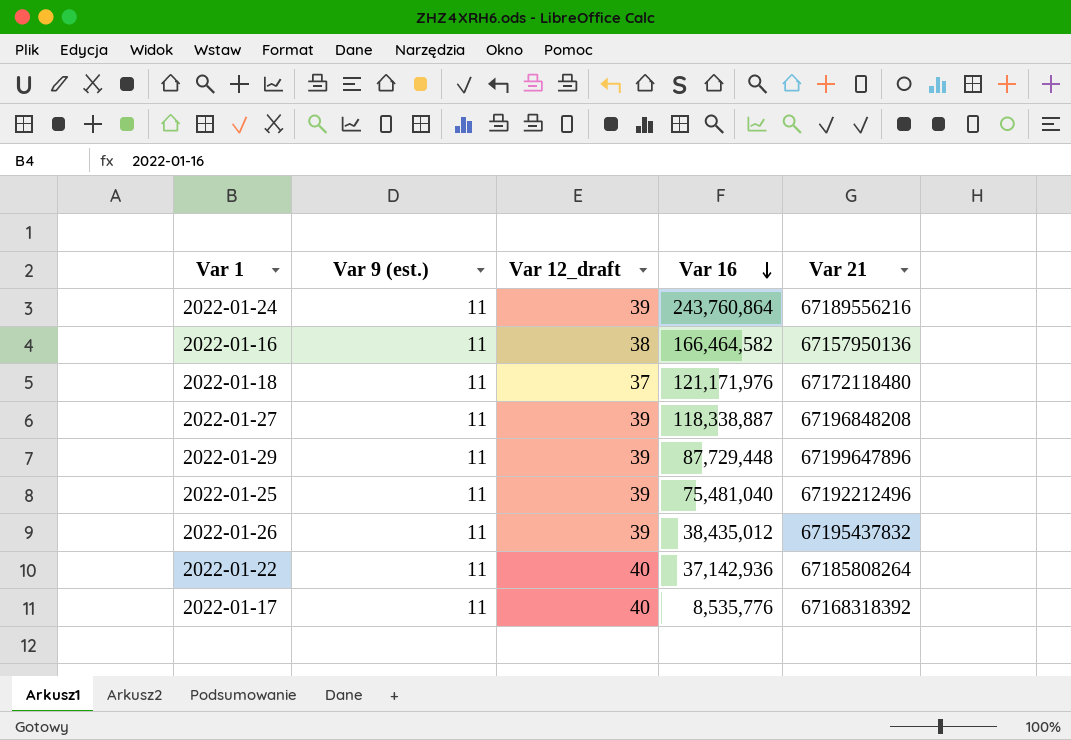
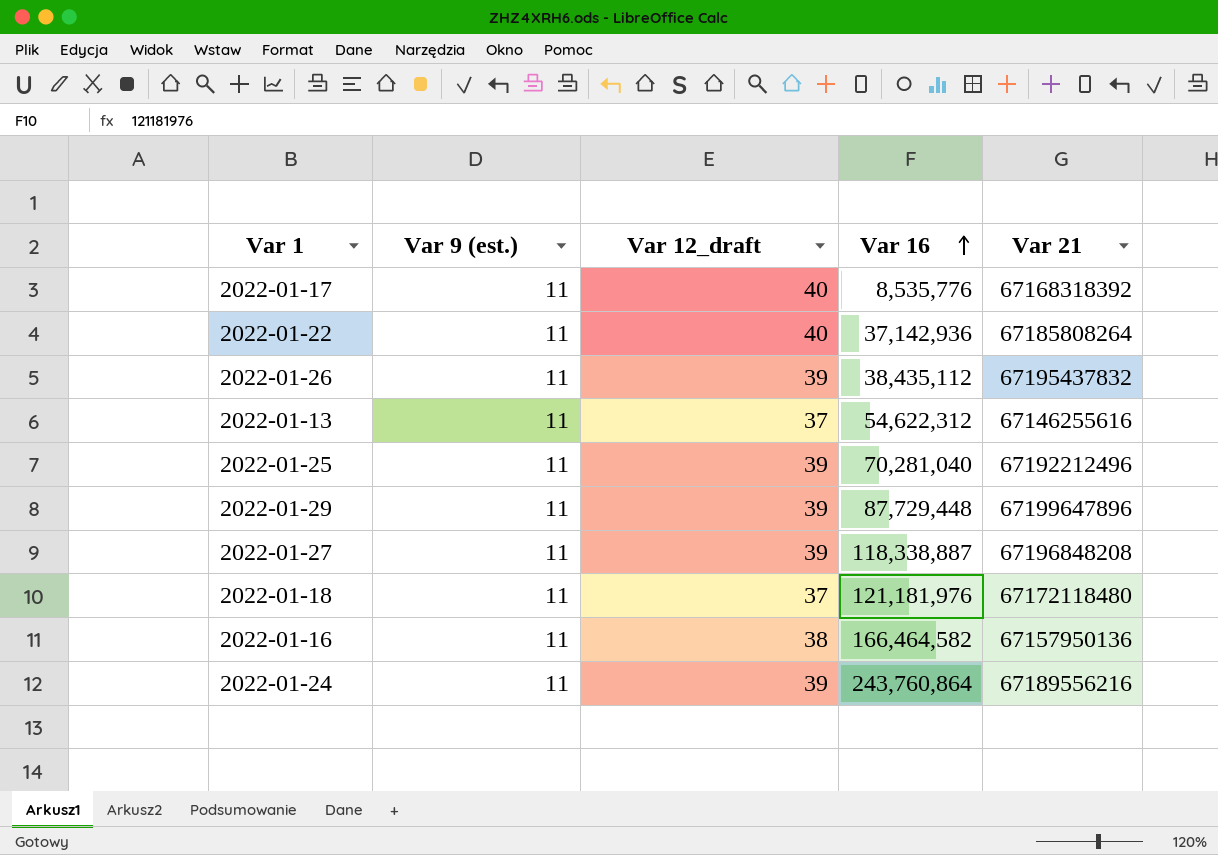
row order: Var 16 descending -> Var 16 ascending
2022-01-26 | Var 16: 38,435,012 -> 38,435,112
row 2022-01-13: none -> 11 | 37 | 54,622,312 | 67146255616
2022-01-25 | Var 16: 75,481,040 -> 70,281,040
2022-01-18 | Var 16: 121,171,976 -> 121,181,976

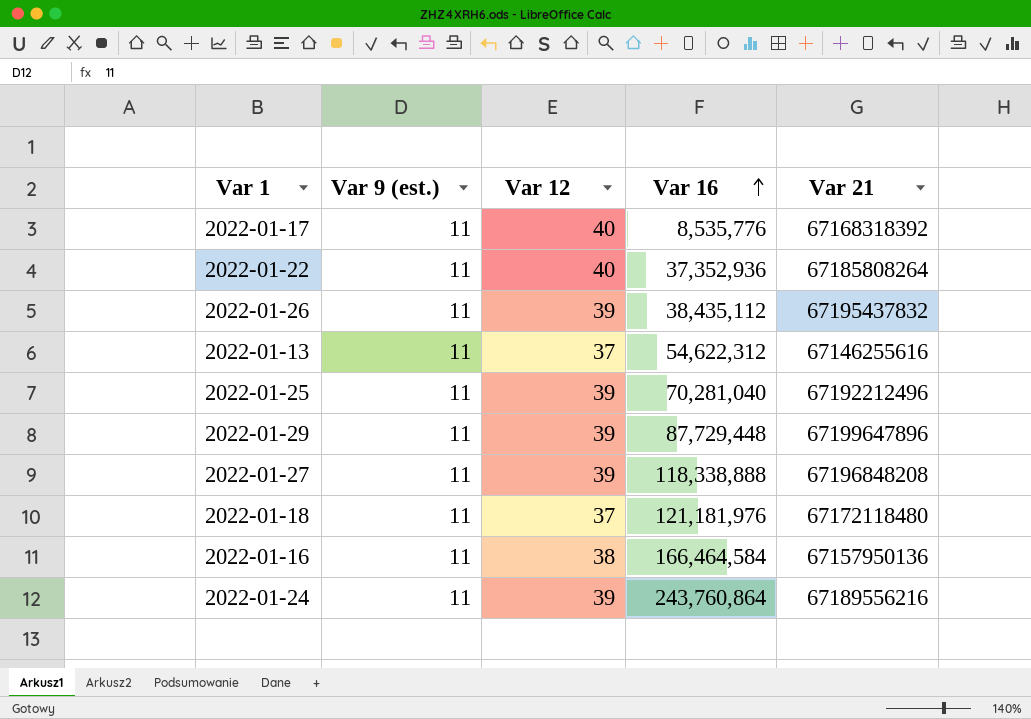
column name: Var 12_draft -> Var 12
2022-01-22 | Var 16: 37,142,936 -> 37,352,936
2022-01-27 | Var 16: 118,338,887 -> 118,338,888
2022-01-16 | Var 16: 166,464,582 -> 166,464,584

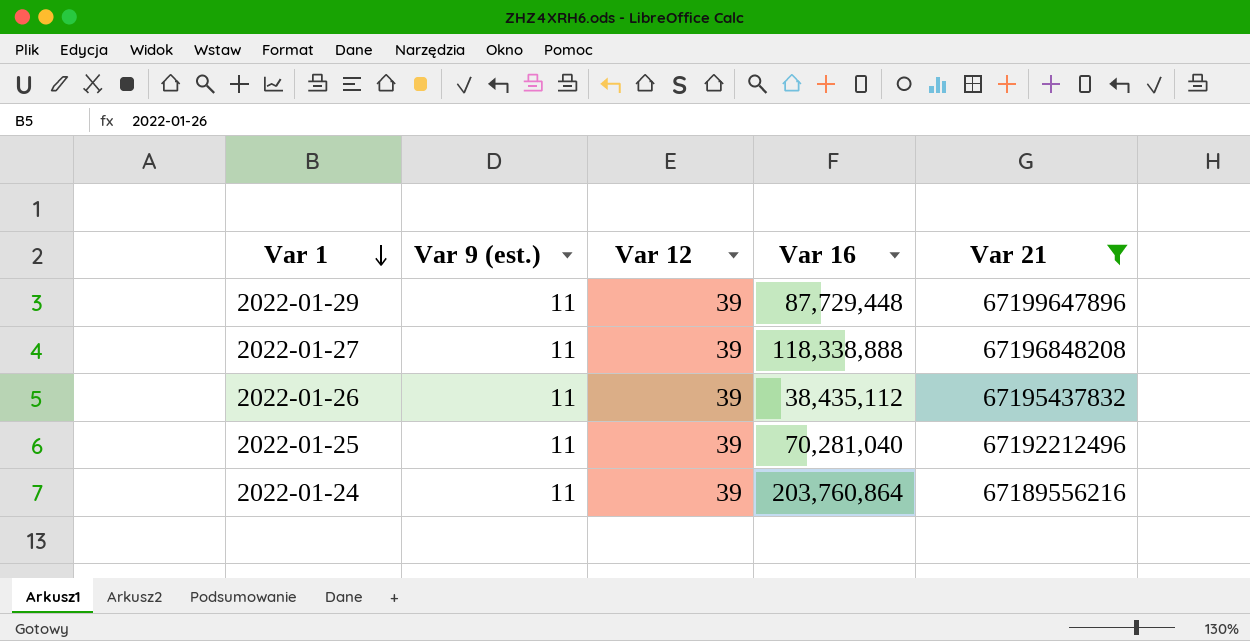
filter: none -> Var 21 >= 67189556216
row order: Var 16 ascending -> Var 1 descending
2022-01-24 | Var 16: 243,760,864 -> 203,760,864

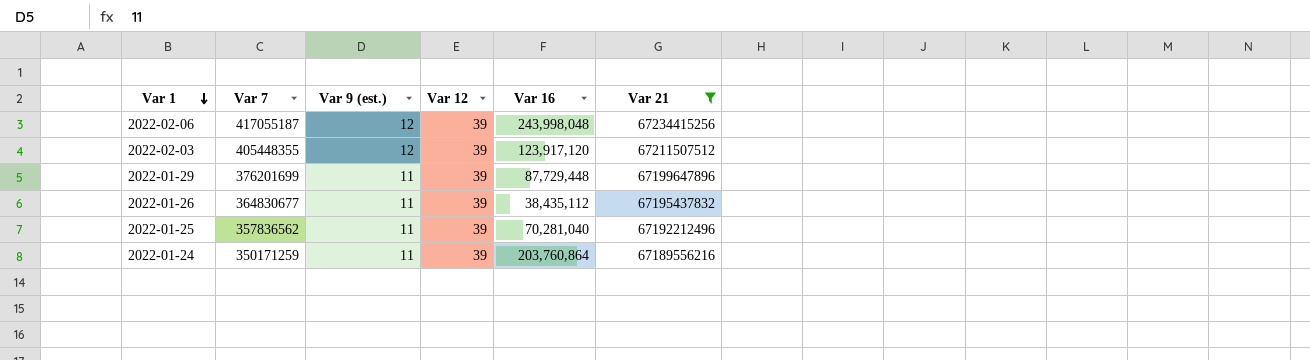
column Var 7 | position: none -> 2
row 2022-01-27: 11 | 39 | 118,338,888 | 67196848208 -> none
row 2022-02-06: none -> 417055187 | 12 | 39 | 243,998,048 | 67234415256
row 2022-02-03: none -> 405448355 | 12 | 39 | 123,917,120 | 67211507512

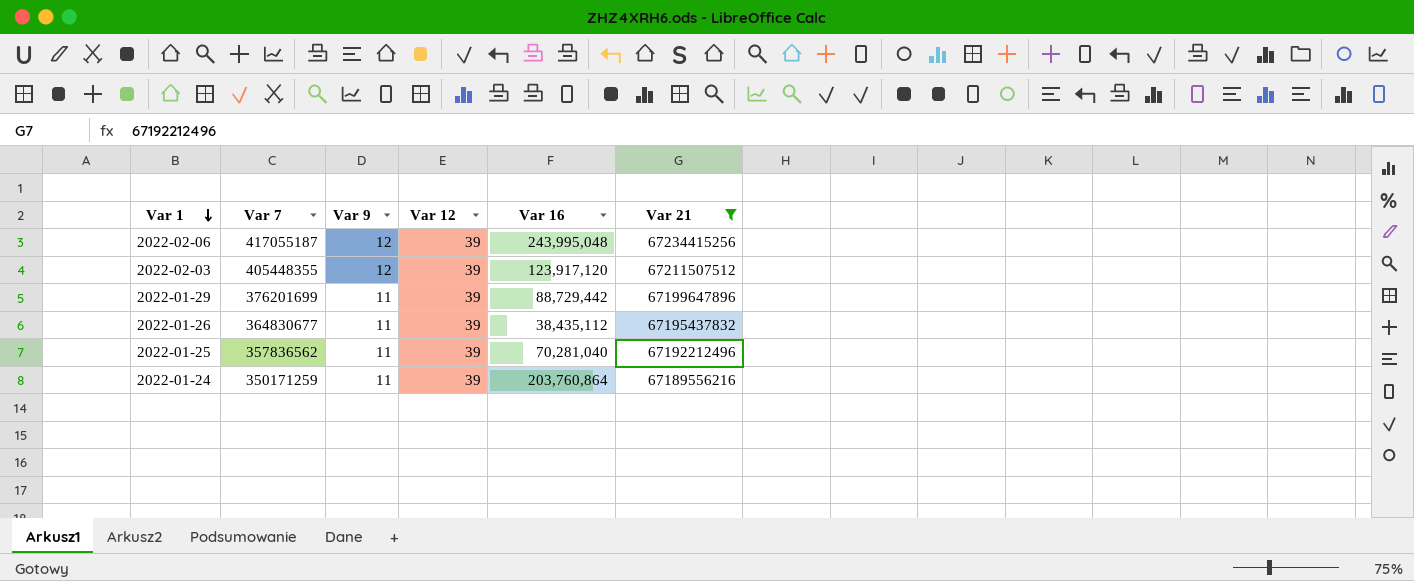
column name: Var 9 (est.) -> Var 9
2022-02-06 | Var 16: 243,998,048 -> 243,995,048
2022-01-29 | Var 16: 87,729,448 -> 88,729,442

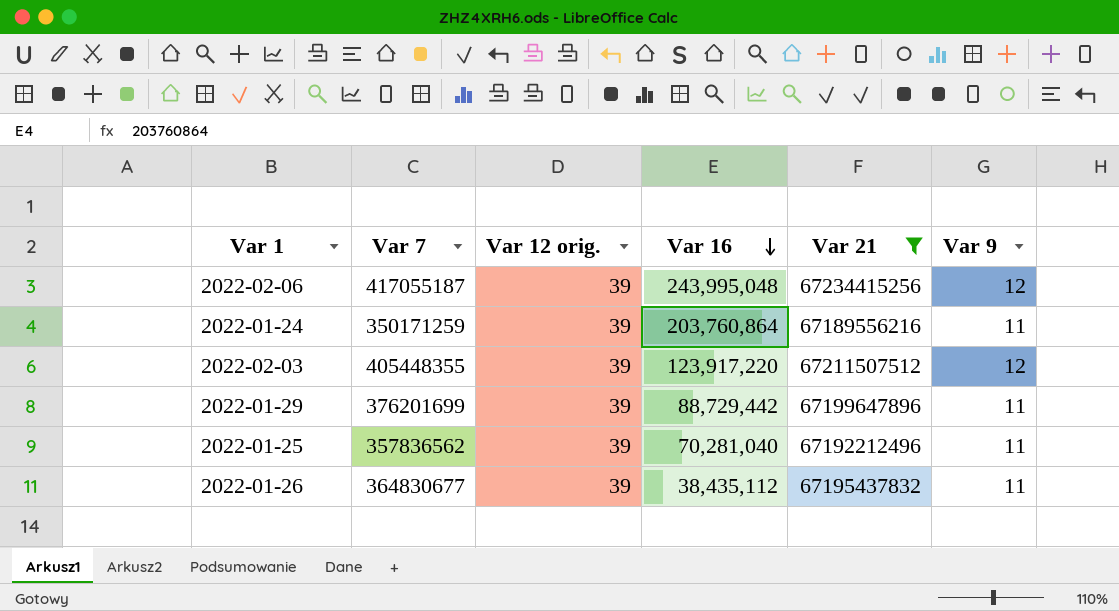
row order: Var 1 descending -> Var 16 descending
column name: Var 12 -> Var 12 orig.
column Var 9 | position: 3 -> 6
2022-02-03 | Var 16: 123,917,120 -> 123,917,220

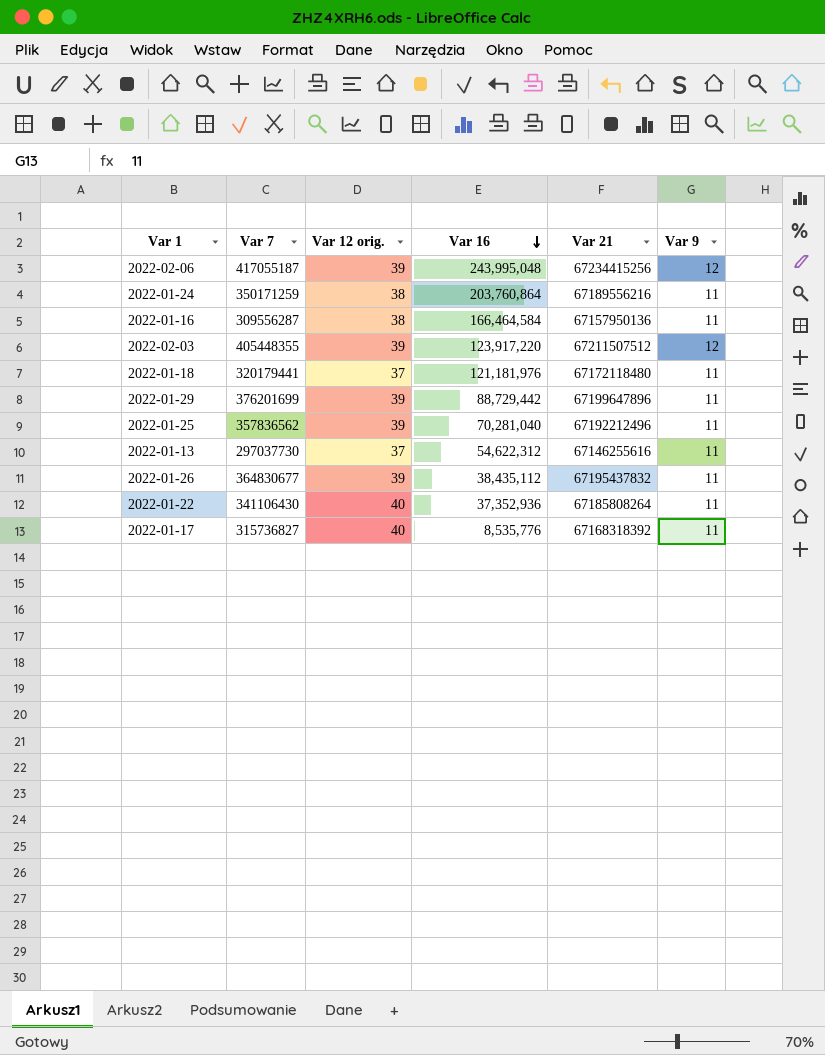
filter: Var 21 >= 67189556216 -> none
2022-01-24 | Var 12 orig.: 39 -> 38

